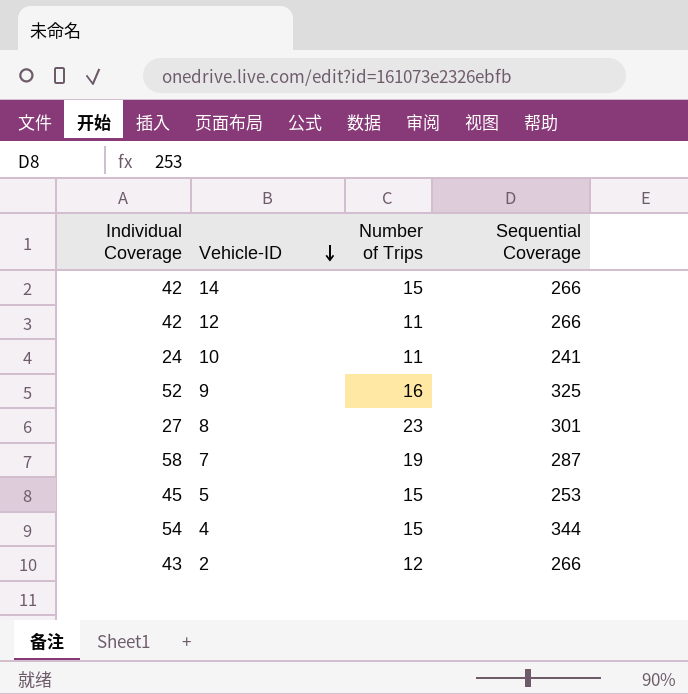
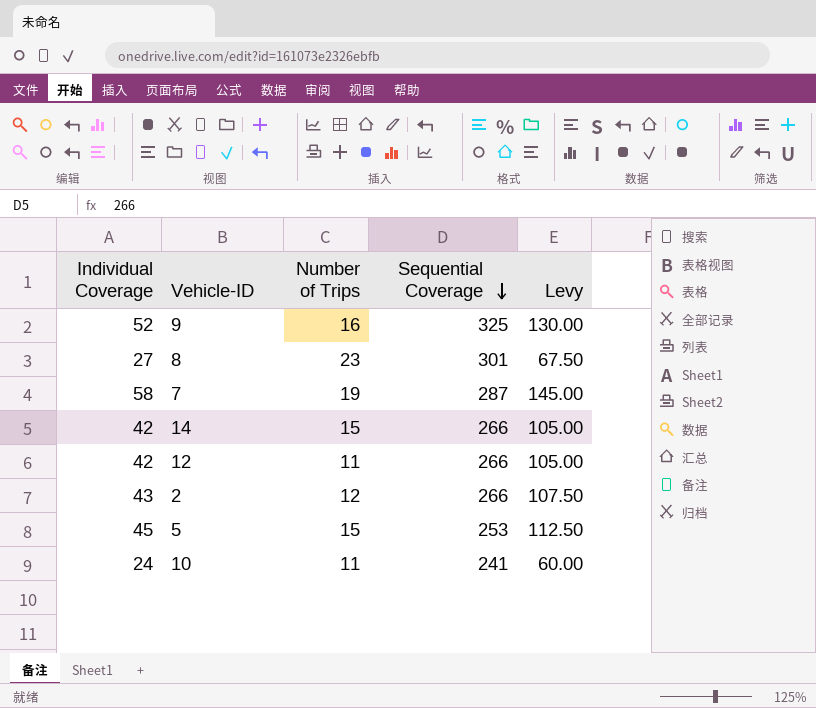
row order: Vehicle-ID descending -> Sequential Coverage descending
column Levy | formula: none -> [Individual Coverage] * 2.5
row 4: 54 | 15 | 344 -> none

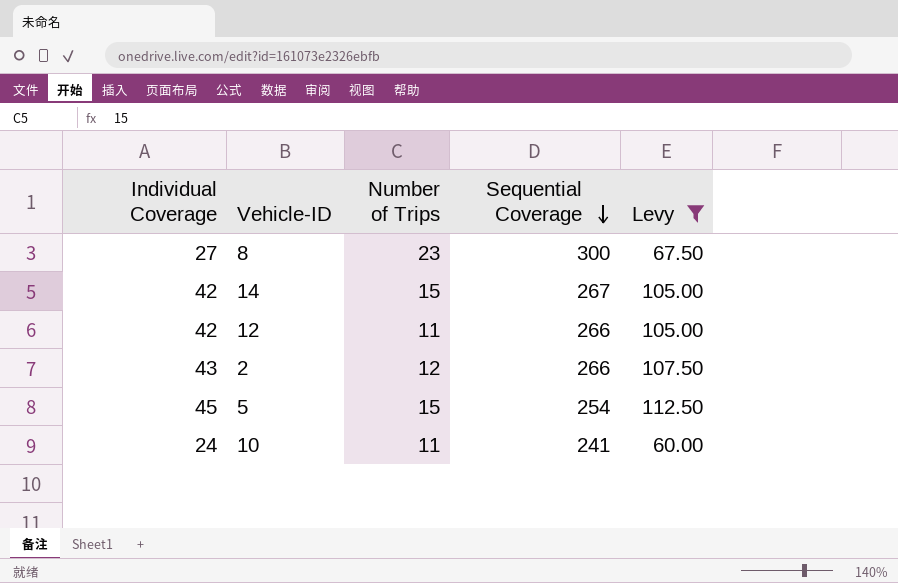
filter: none -> Levy <= 112.50
8 | Sequential Coverage: 301 -> 300
14 | Sequential Coverage: 266 -> 267
5 | Sequential Coverage: 253 -> 254

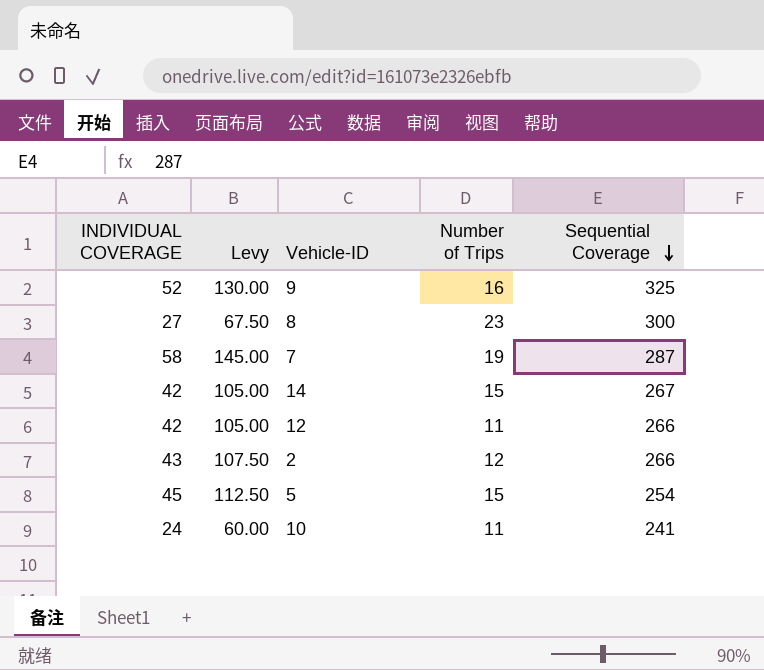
filter: Levy <= 112.50 -> none
column name: Individual Coverage -> INDIVIDUAL COVERAGE
column Levy | position: 5 -> 2

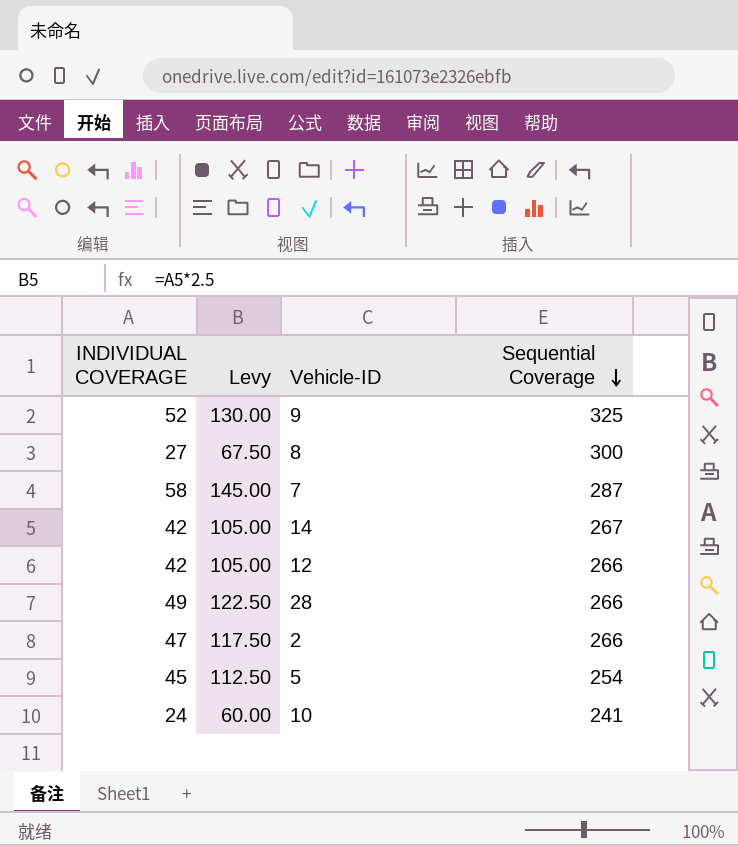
column Number of Trips | position: 4 -> none
row 28: none -> 49 | 122.50 | 266
2 | INDIVIDUAL COVERAGE: 43 -> 47
2 | Levy: 107.50 -> 117.50

